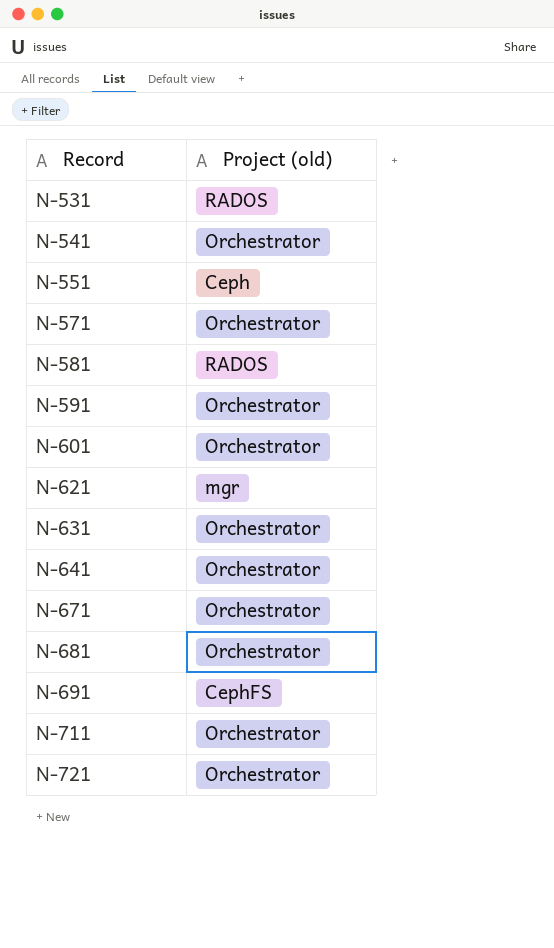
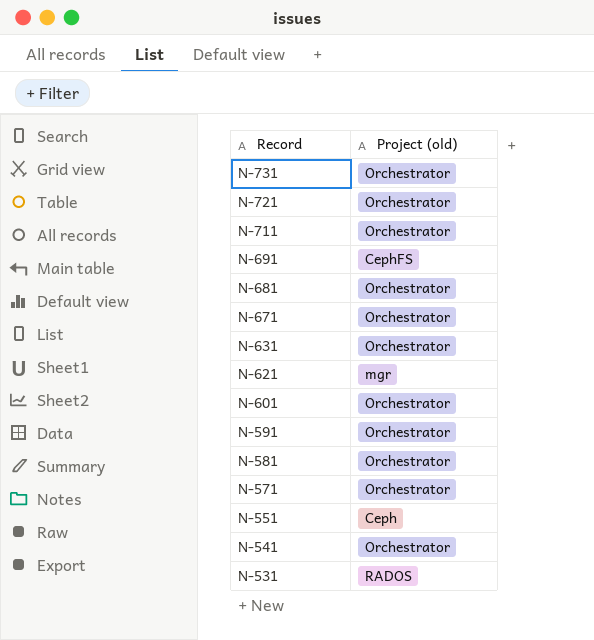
row order: Record ascending -> Record descending
row N-641: Orchestrator -> none
row N-731: none -> Orchestrator
N-581 | Project (old): RADOS -> Orchestrator

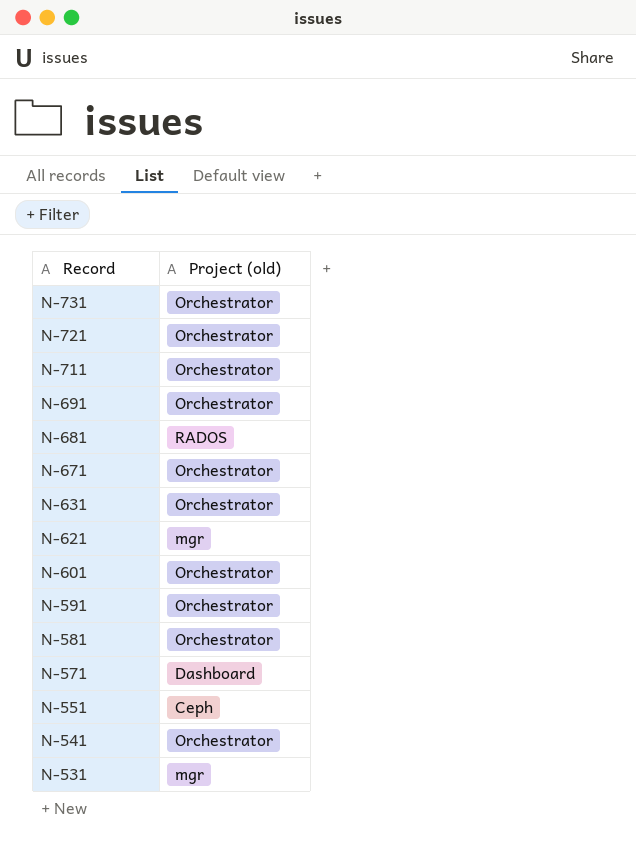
N-691 | Project (old): CephFS -> Orchestrator
N-681 | Project (old): Orchestrator -> RADOS
N-571 | Project (old): Orchestrator -> Dashboard
N-531 | Project (old): RADOS -> mgr

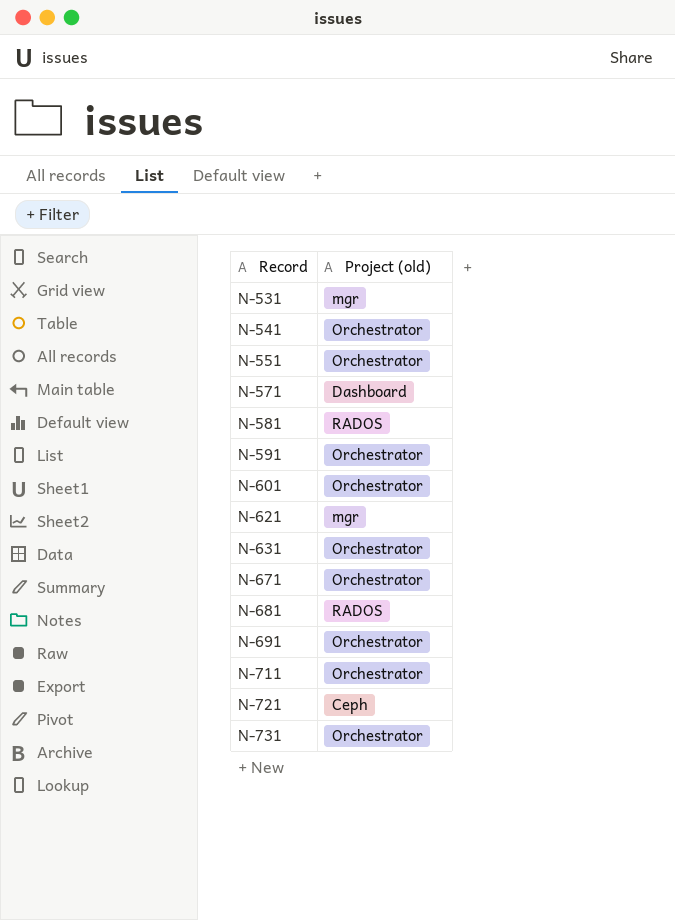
row order: Record descending -> Record ascending
N-551 | Project (old): Ceph -> Orchestrator
N-581 | Project (old): Orchestrator -> RADOS
N-721 | Project (old): Orchestrator -> Ceph

